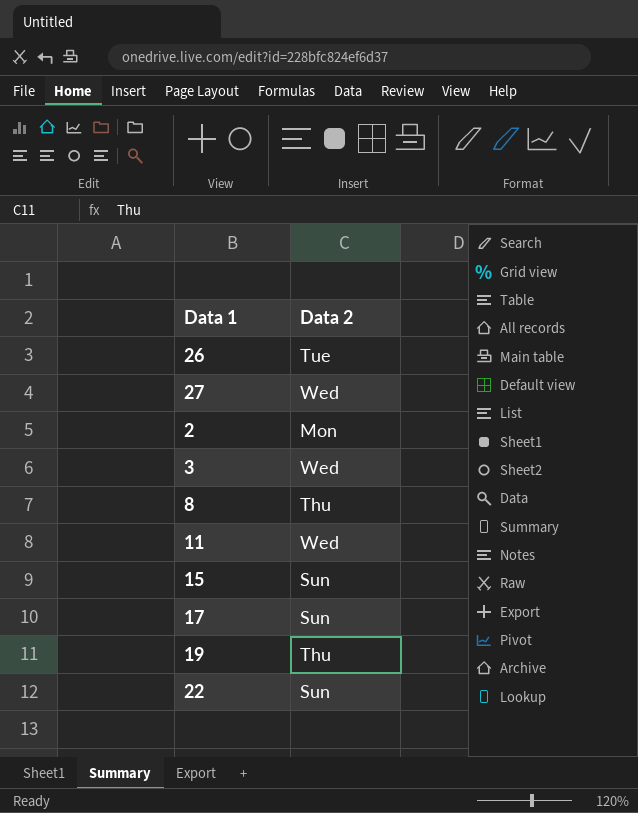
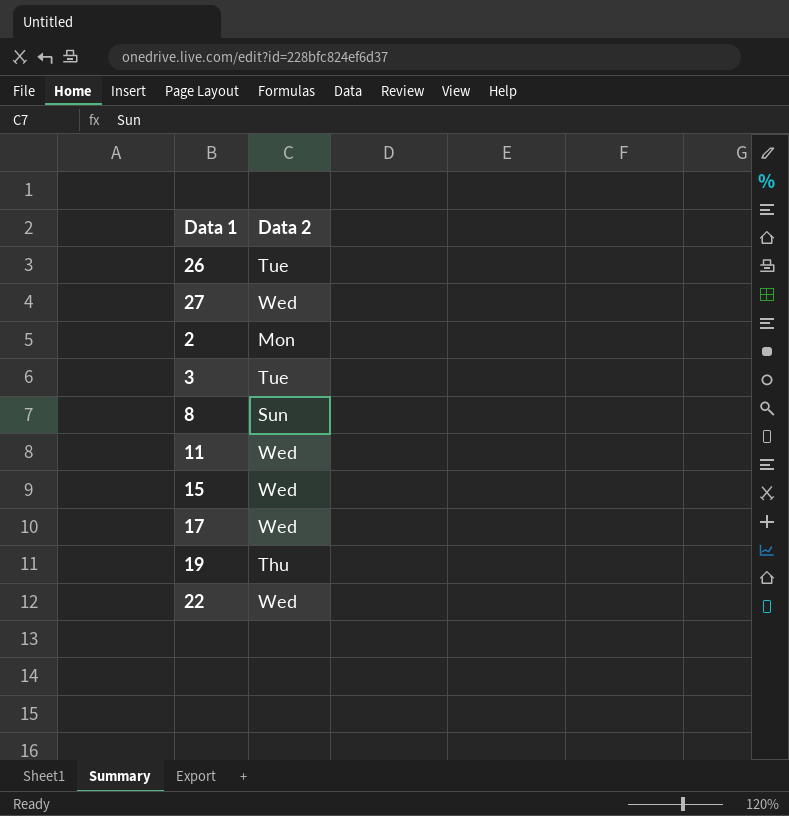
3 | Data 2: Wed -> Tue
8 | Data 2: Thu -> Sun
15 | Data 2: Sun -> Wed
17 | Data 2: Sun -> Wed
22 | Data 2: Sun -> Wed

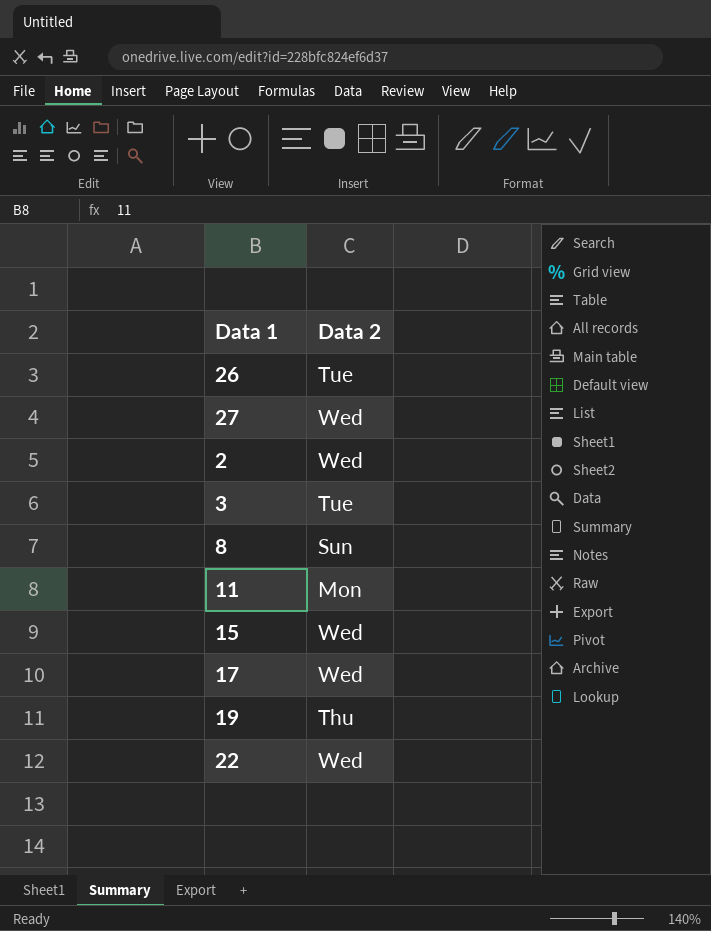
2 | Data 2: Mon -> Wed
11 | Data 2: Wed -> Mon

